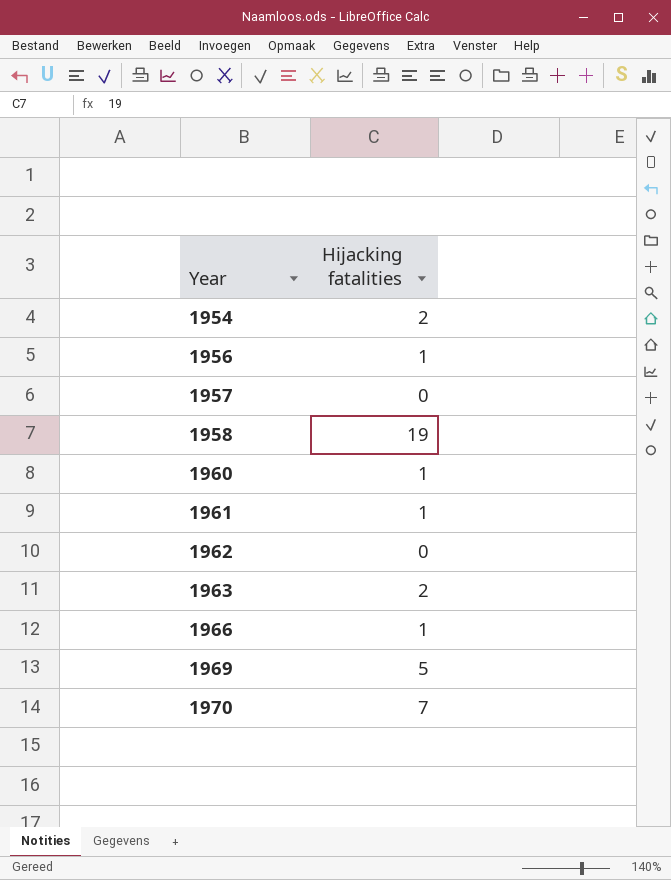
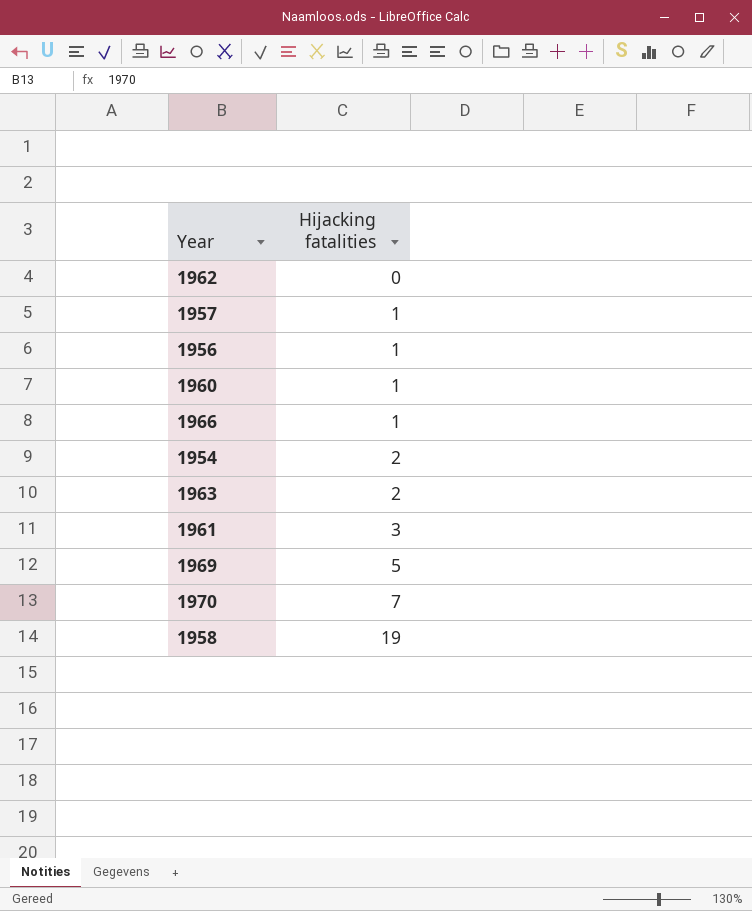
row order: Year ascending -> Hijacking fatalities ascending
1957 | Hijacking fatalities: 0 -> 1
1961 | Hijacking fatalities: 1 -> 3

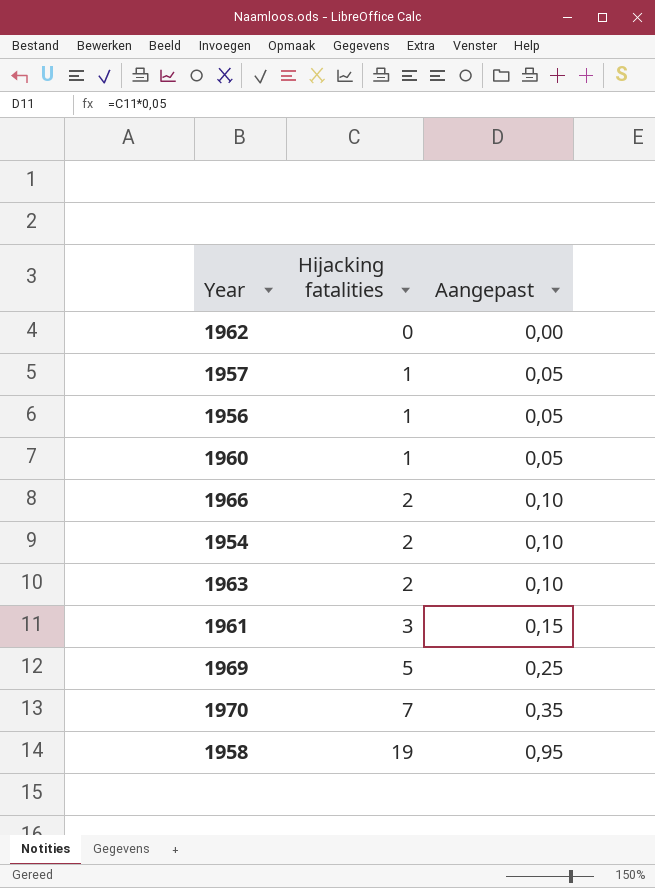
column Aangepast | formula: none -> [Hijacking fatalities] * 0,05
1966 | Hijacking fatalities: 1 -> 2

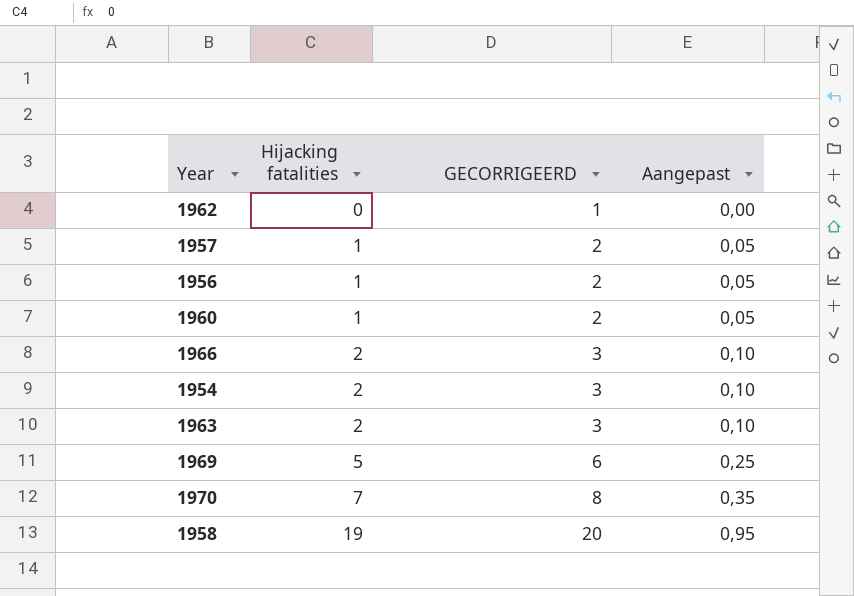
column GECORRIGEERD | formula: none -> [Hijacking fatalities] + 1
row 1961: 3 | 0,15 -> none

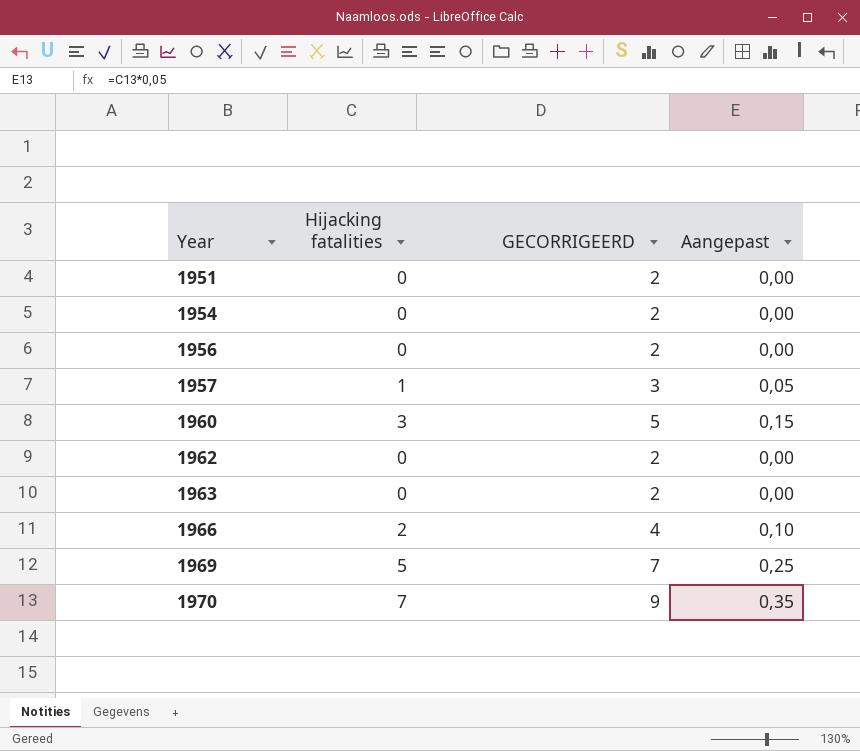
row order: Hijacking fatalities ascending -> Year ascending
column GECORRIGEERD | formula: [Hijacking fatalities] + 1 -> [Hijacking fatalities] + 2
row 1958: 19 | 20 | 0,95 -> none
row 1951: none -> 0 | 2 | 0,00
1954 | Hijacking fatalities: 2 -> 0
1954 | Aangepast: 0,10 -> 0,00
1956 | Hijacking fatalities: 1 -> 0
1956 | Aangepast: 0,05 -> 0,00
1960 | Hijacking fatalities: 1 -> 3
1960 | Aangepast: 0,05 -> 0,15
1963 | Hijacking fatalities: 2 -> 0
1963 | Aangepast: 0,10 -> 0,00

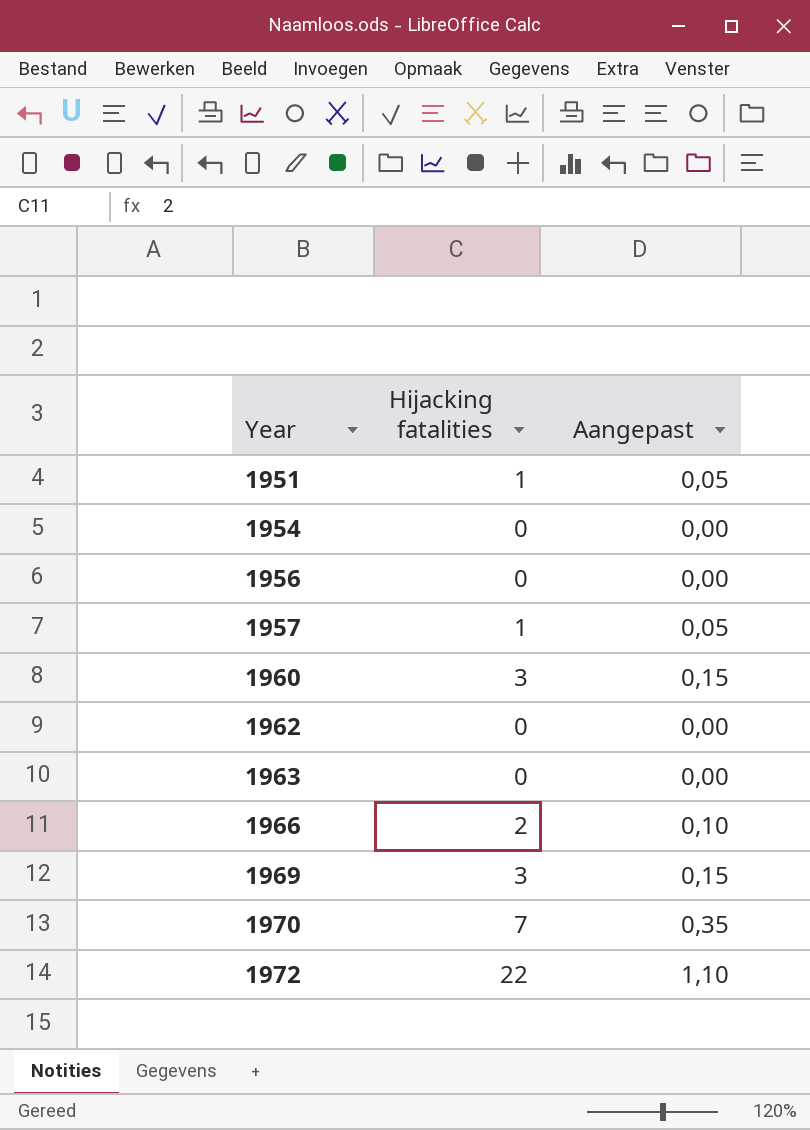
column GECORRIGEERD | formula: [Hijacking fatalities] + 2 -> none
1951 | Hijacking fatalities: 0 -> 1
1951 | Aangepast: 0,00 -> 0,05
1969 | Hijacking fatalities: 5 -> 3
1969 | Aangepast: 0,25 -> 0,15
row 1972: none -> 22 | 1,10

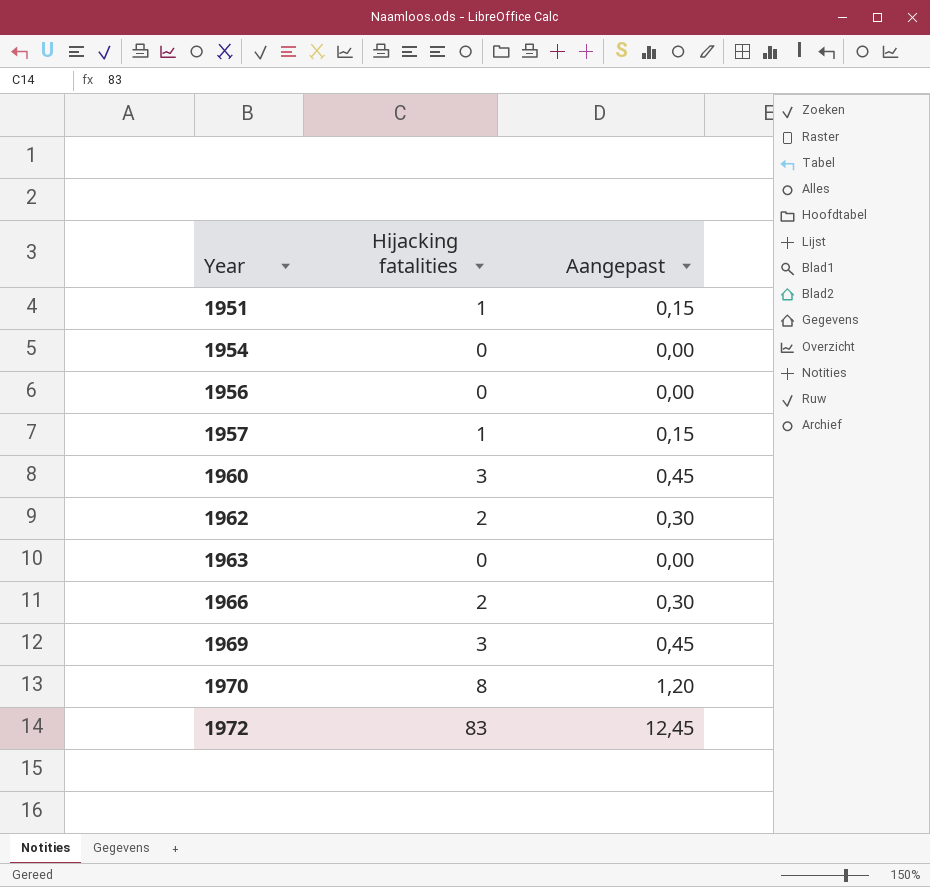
column Aangepast | formula: [Hijacking fatalities] * 0,05 -> [Hijacking fatalities] * 0,15
1962 | Hijacking fatalities: 0 -> 2
1970 | Hijacking fatalities: 7 -> 8
1972 | Hijacking fatalities: 22 -> 83

